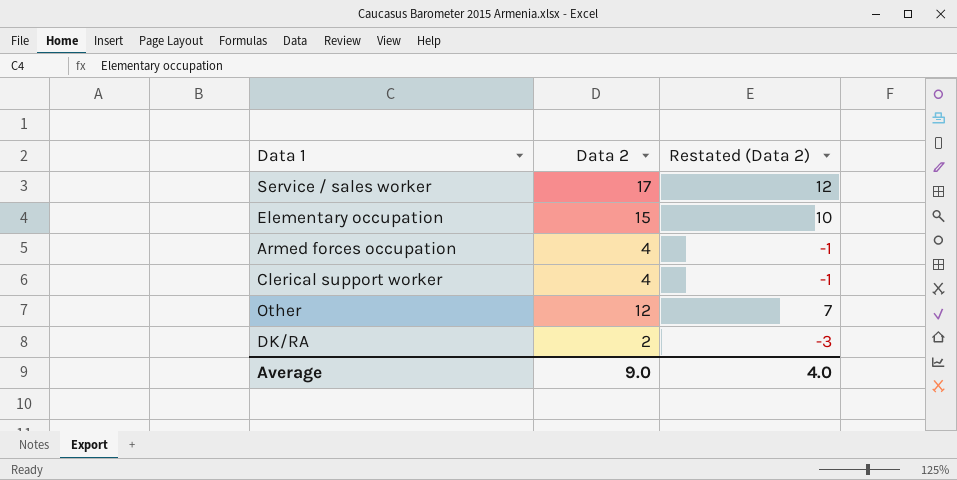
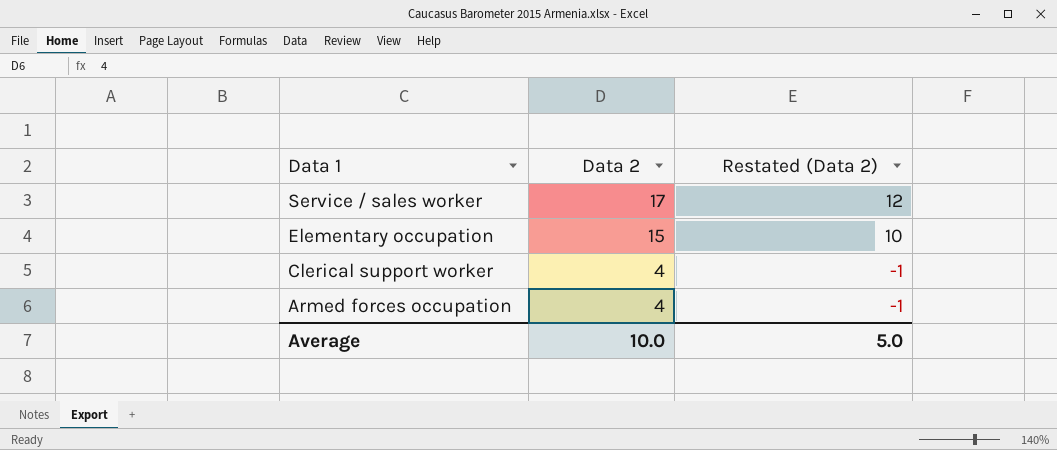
row order: none -> Data 1 descending
row Other: 12 | 7 -> none
row DK/RA: 2 | -3 -> none
Average | Data 2: 9.0 -> 10.0
Average | Restated (Data 2): 4.0 -> 5.0

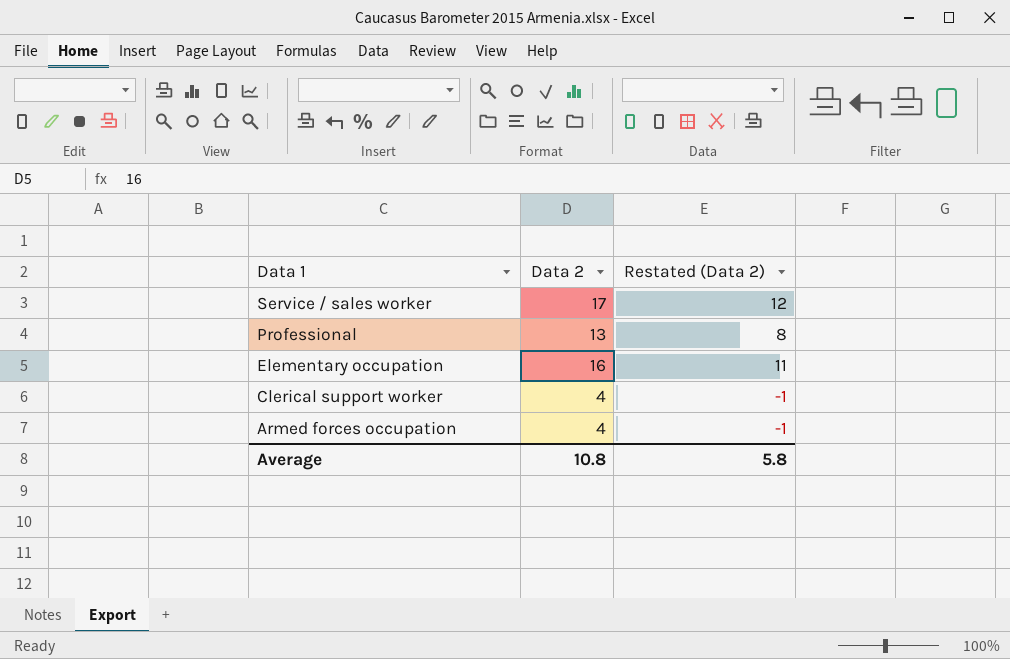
row Professional: none -> 13 | 8
Elementary occupation | Data 2: 15 -> 16
Elementary occupation | Restated (Data 2): 10 -> 11
Average | Data 2: 10.0 -> 10.8
Average | Restated (Data 2): 5.0 -> 5.8

